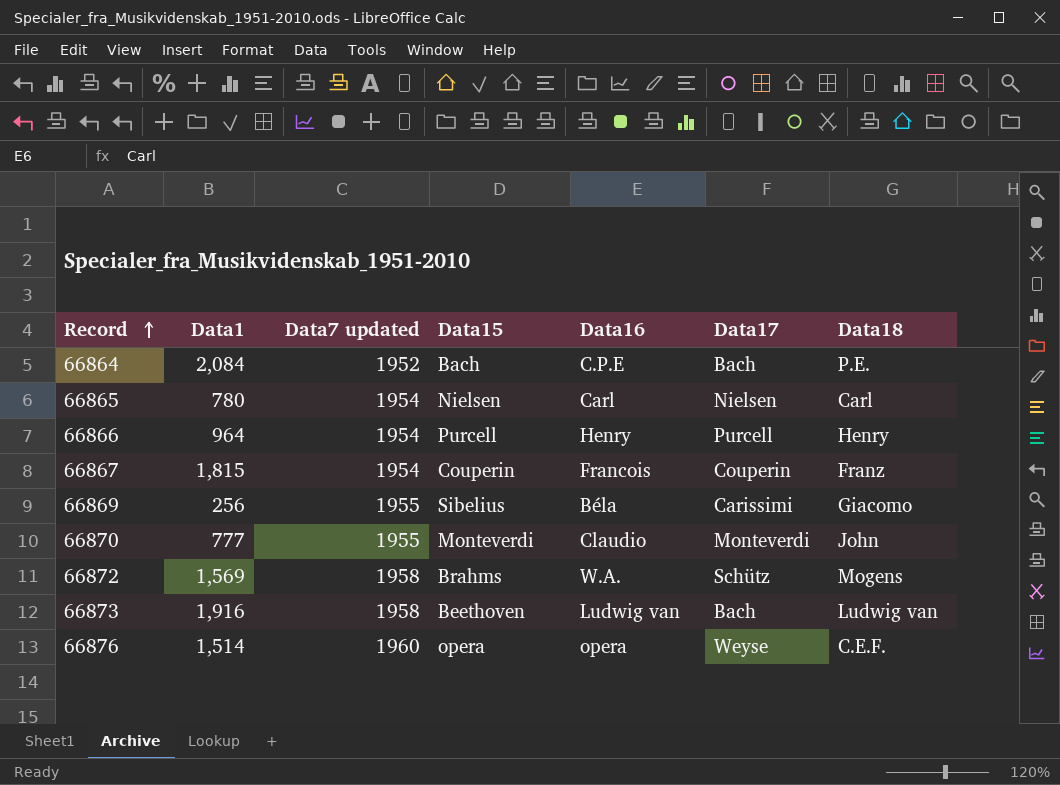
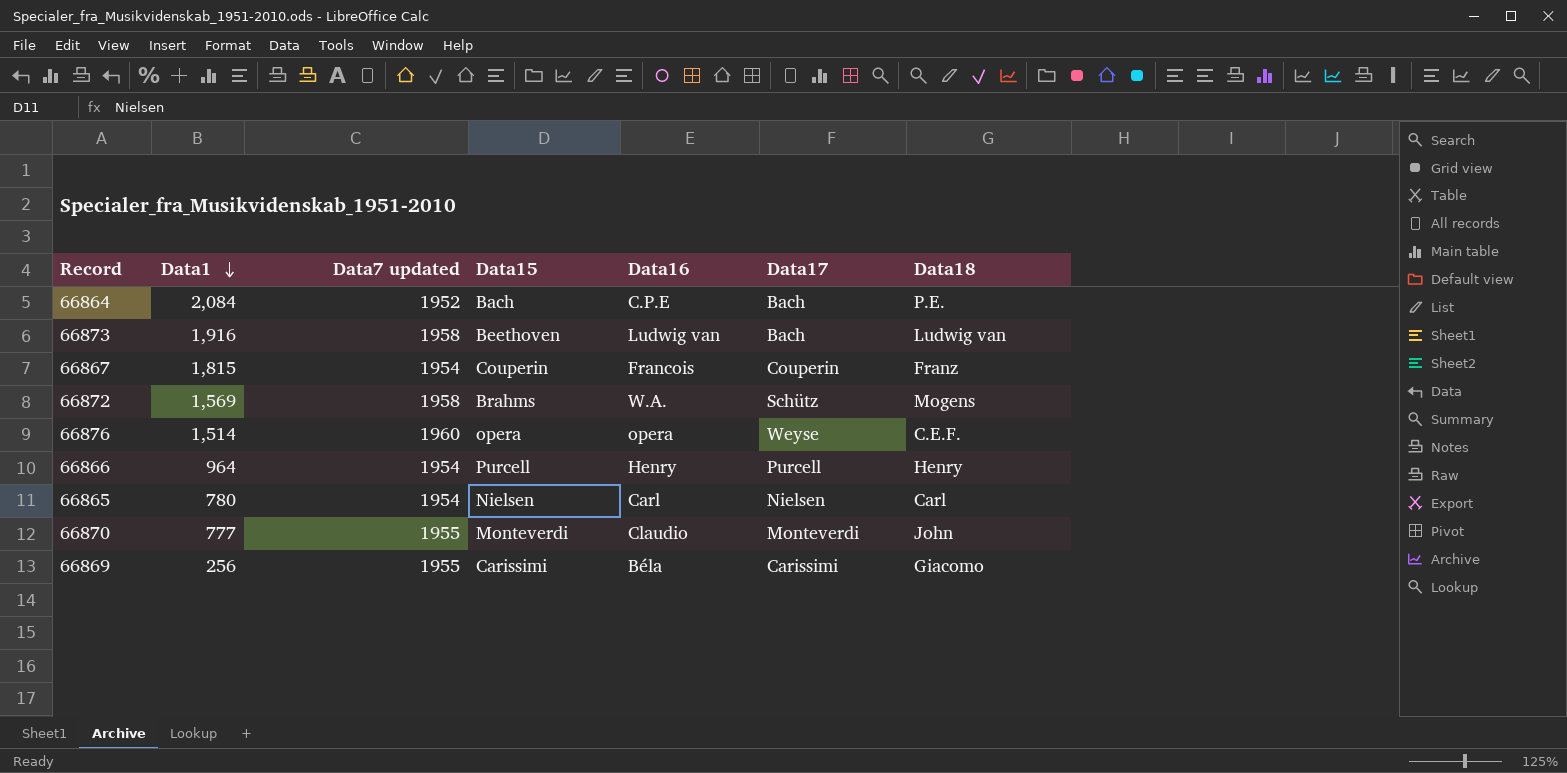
row order: Record ascending -> Data1 descending
66869 | Data15: Sibelius -> Carissimi

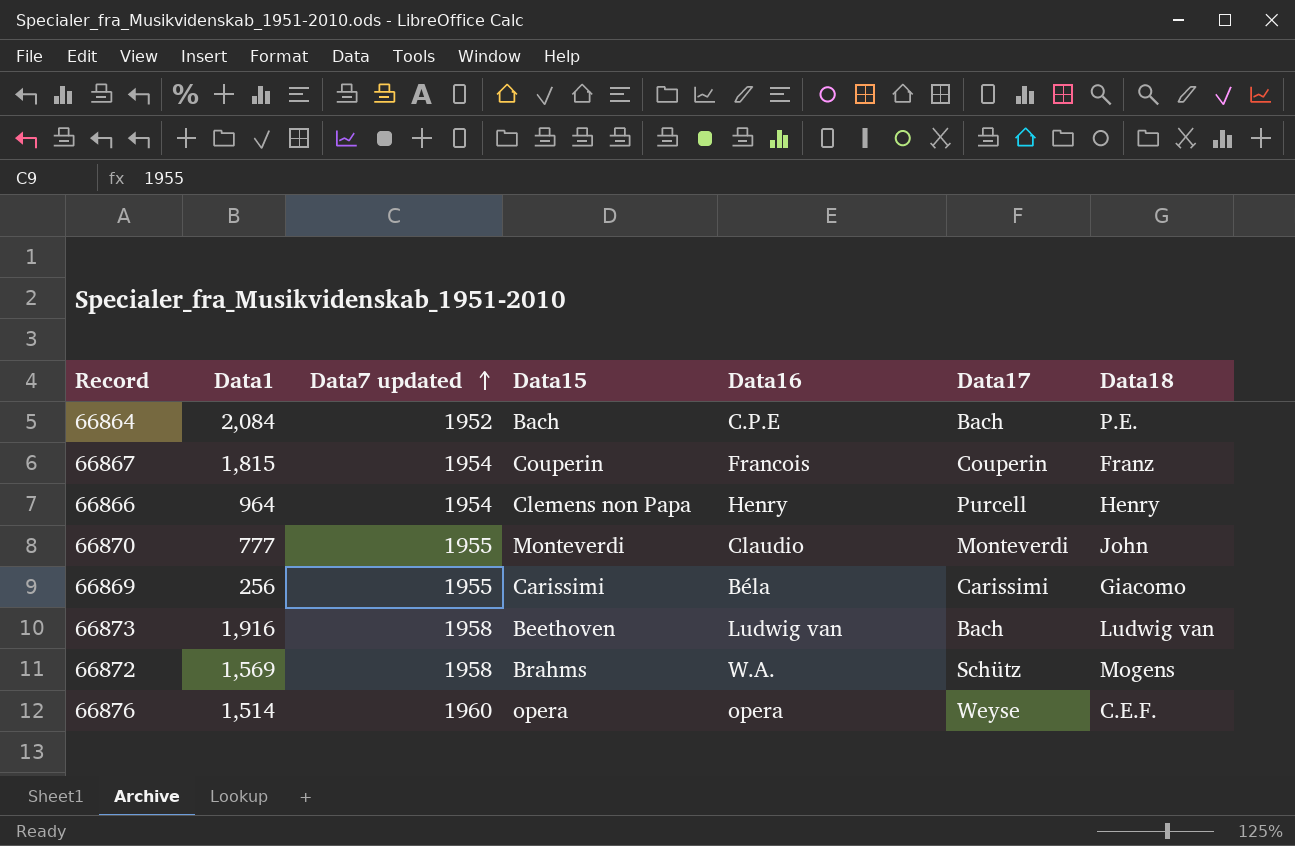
row order: Data1 descending -> Data7 updated ascending
row 66865: 780 | 1954 | Nielsen | Carl | Nielsen | Carl -> none
66866 | Data15: Purcell -> Clemens non Papa

